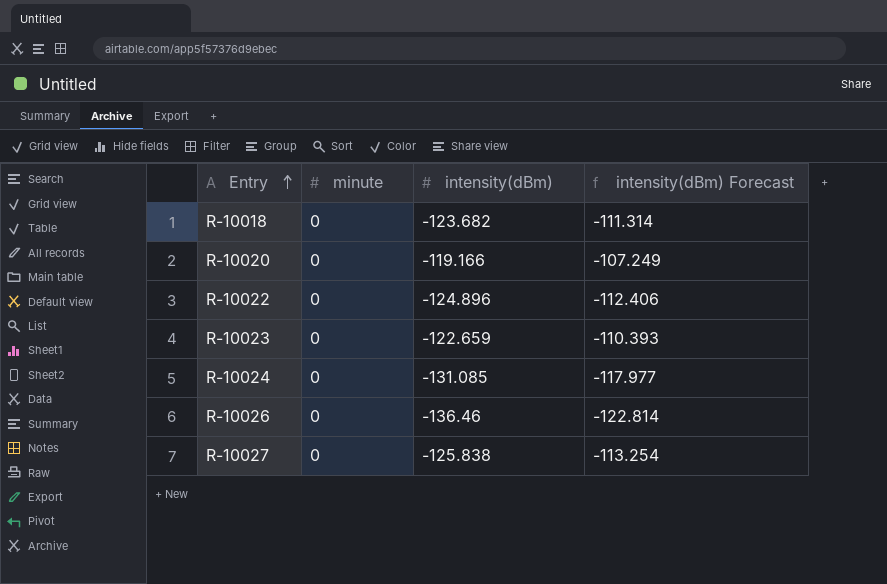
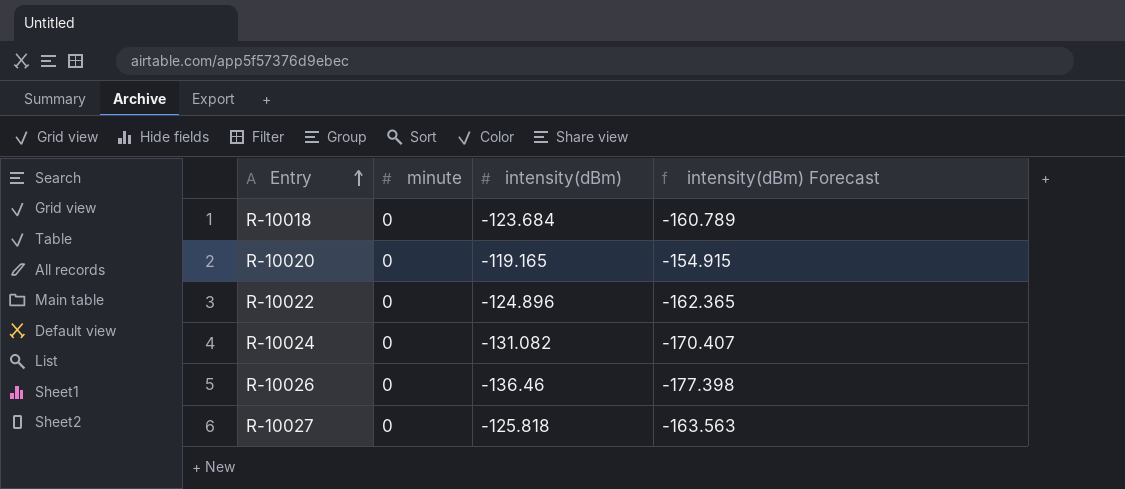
column intensity(dBm) Forecast | formula: [intensity(dBm)] * 0.9 -> [intensity(dBm)] * 1.3
row R-10023: 0 | -122.659 | -110.393 -> none
R-10018 | intensity(dBm): -123.682 -> -123.684
R-10020 | intensity(dBm): -119.166 -> -119.165
R-10024 | intensity(dBm): -131.085 -> -131.082
R-10027 | intensity(dBm): -125.838 -> -125.818

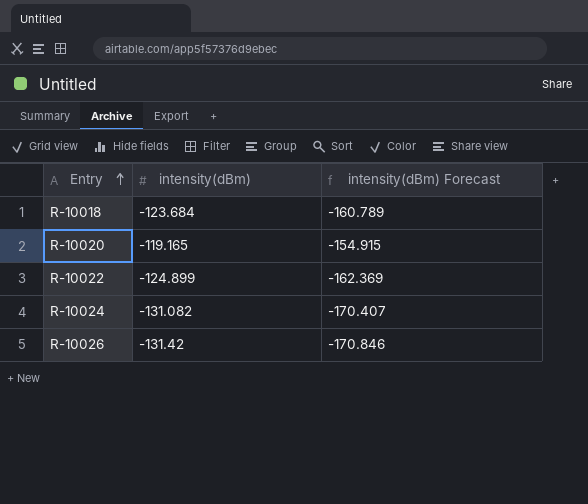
column minute | position: 2 -> none
row R-10027: 0 | -125.818 | -163.563 -> none
R-10022 | intensity(dBm): -124.896 -> -124.899
R-10022 | intensity(dBm) Forecast: -162.365 -> -162.369
R-10026 | intensity(dBm): -136.46 -> -131.42
R-10026 | intensity(dBm) Forecast: -177.398 -> -170.846

